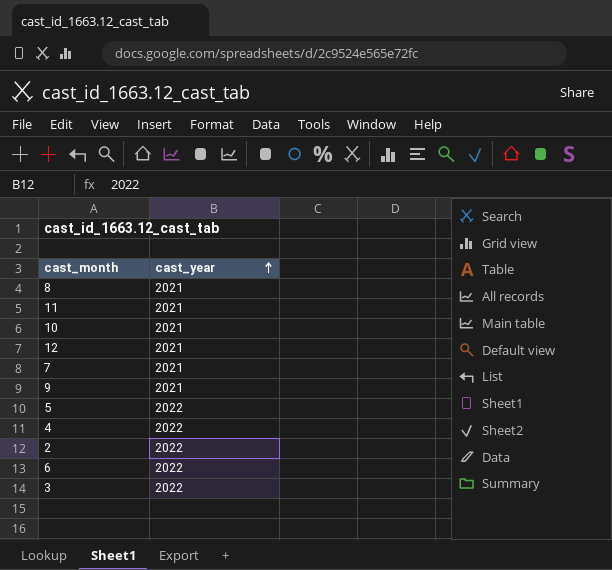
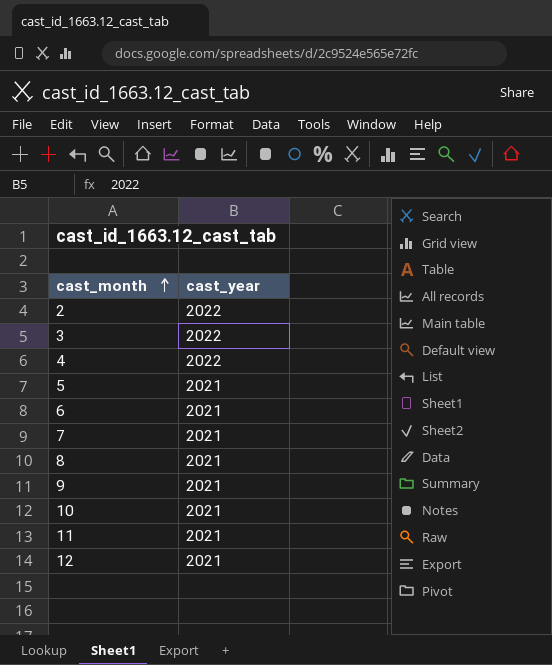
row order: cast_year ascending -> cast_month ascending
5 | cast_year: 2022 -> 2021
6 | cast_year: 2022 -> 2021

